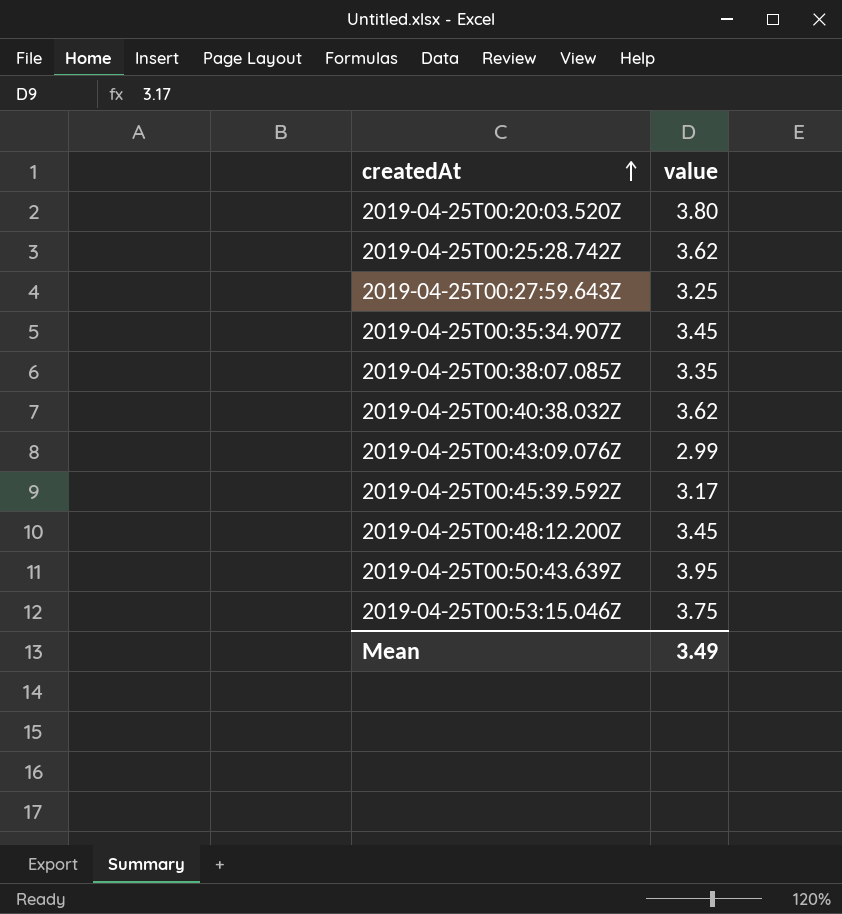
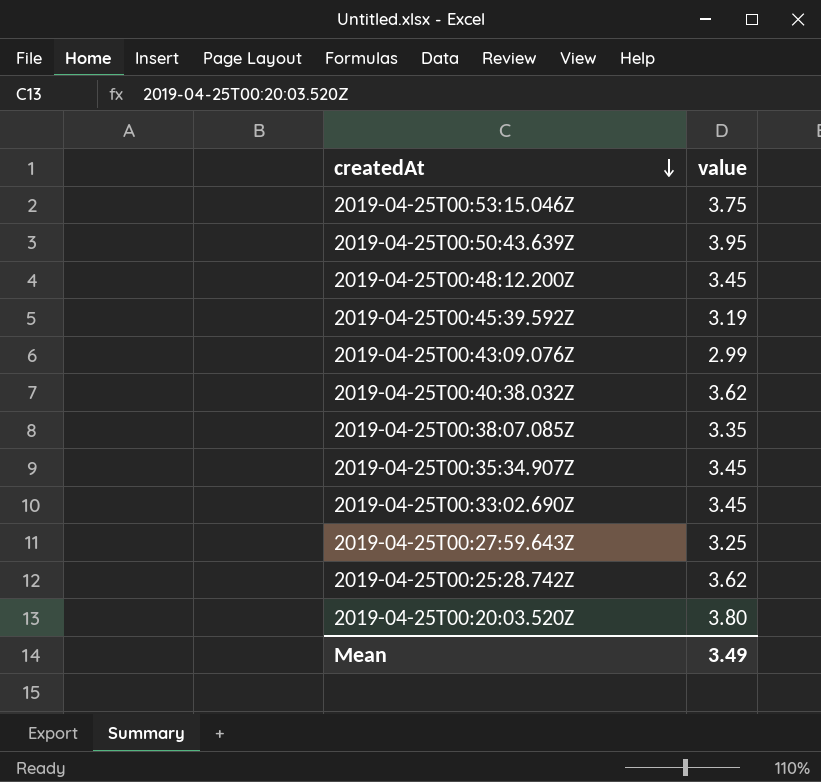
row order: createdAt ascending -> createdAt descending
2019-04-25T00:45:39.592Z | value: 3.17 -> 3.19
row 2019-04-25T00:33:02.690Z: none -> 3.45

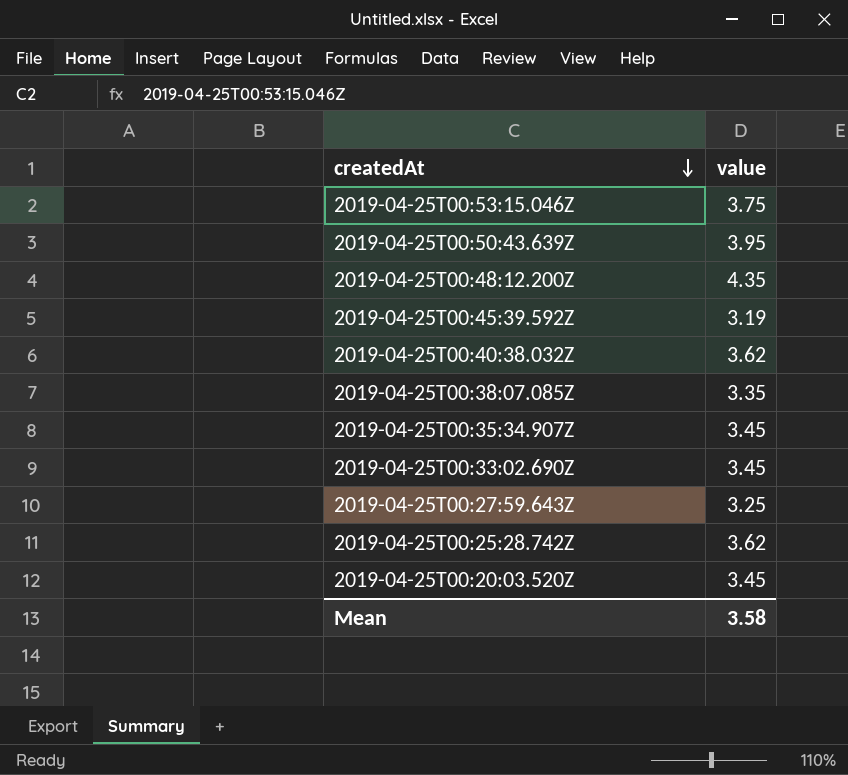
row 2019-04-25T00:43:09.076Z: 2.99 -> none
2019-04-25T00:48:12.200Z | value: 3.45 -> 4.35
2019-04-25T00:20:03.520Z | value: 3.80 -> 3.45
Mean | value: 3.49 -> 3.58

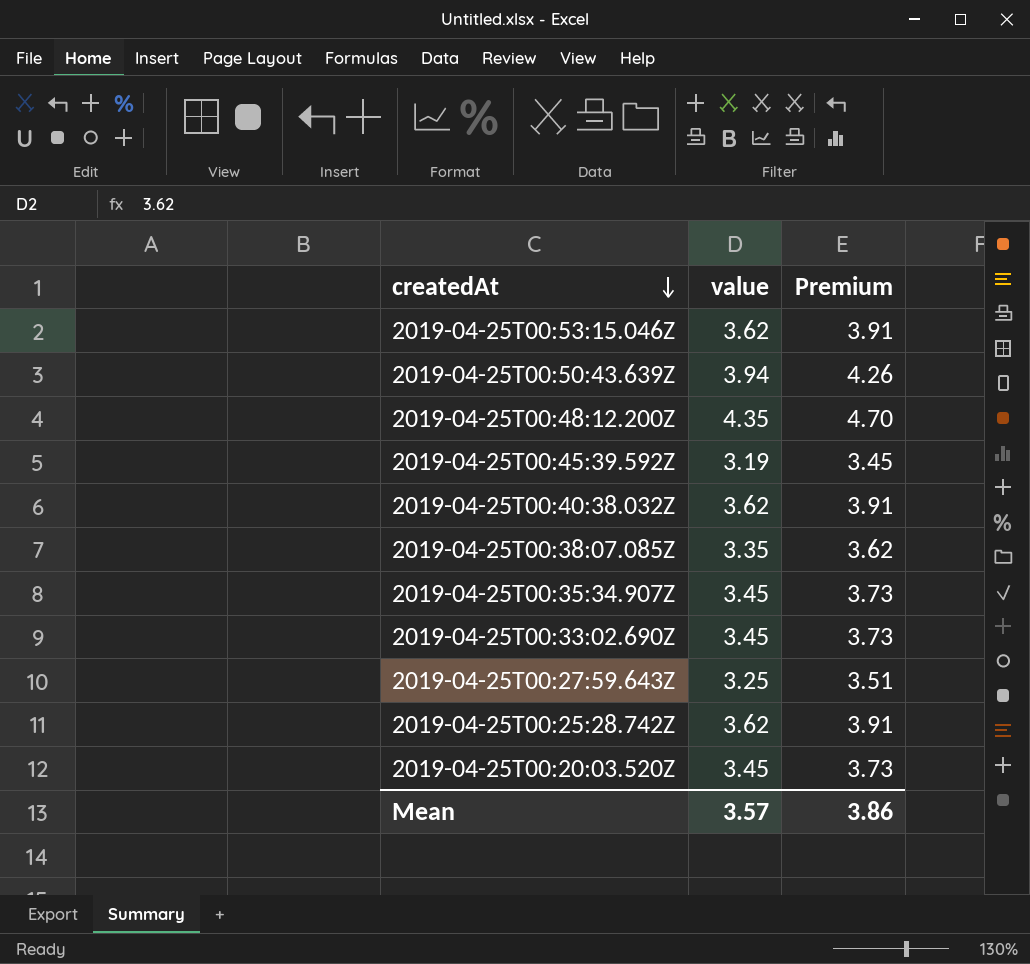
column Premium | formula: none -> [value] * 1.08
2019-04-25T00:53:15.046Z | value: 3.75 -> 3.62
2019-04-25T00:50:43.639Z | value: 3.95 -> 3.94
Mean | value: 3.58 -> 3.57

